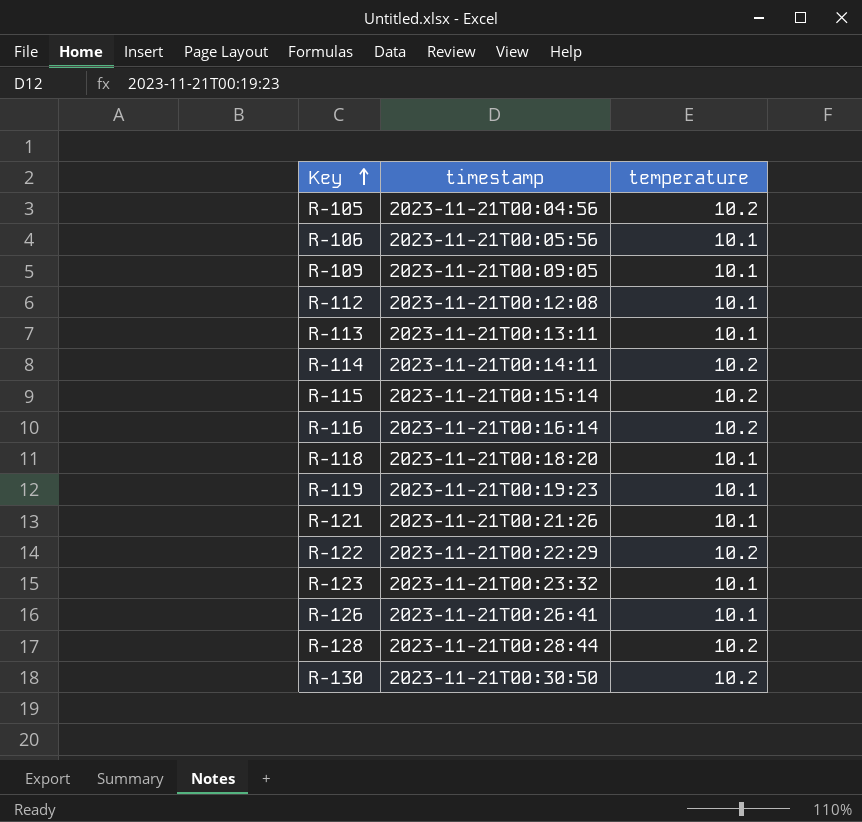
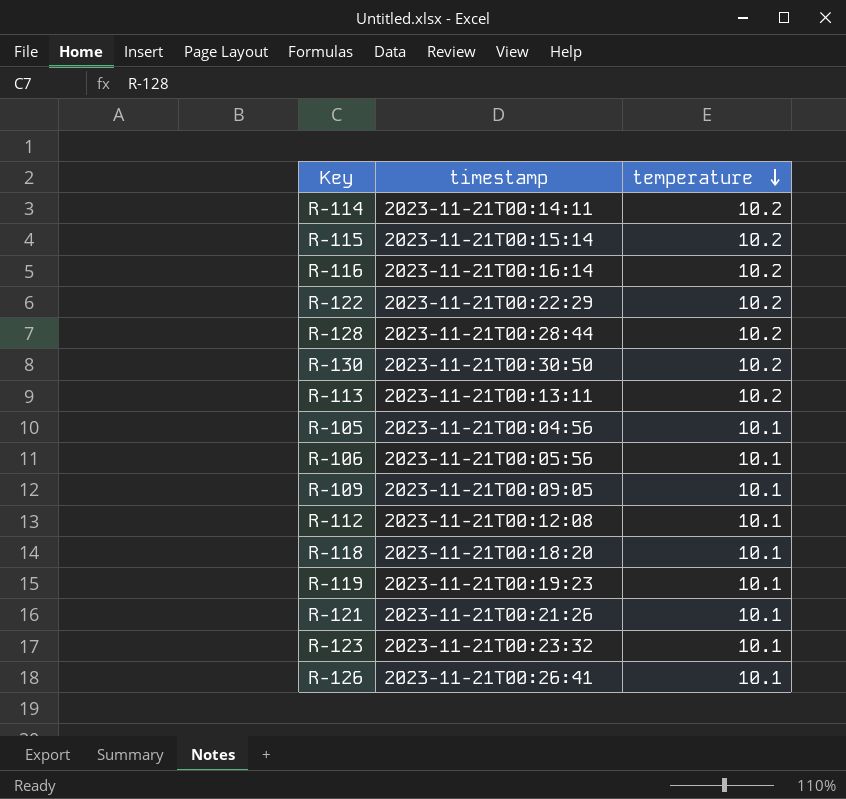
row order: Key ascending -> temperature descending
R-113 | temperature: 10.1 -> 10.2
R-105 | temperature: 10.2 -> 10.1

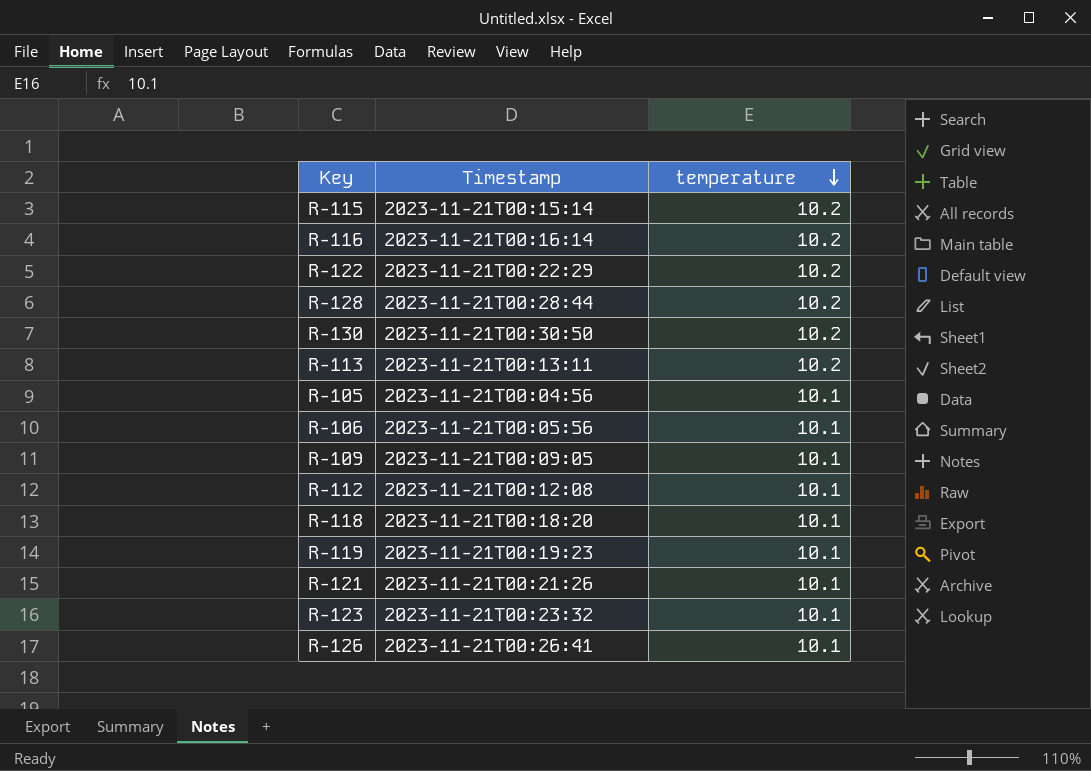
column name: timestamp -> Timestamp
row R-114: 2023-11-21T00:14:11 | 10.2 -> none

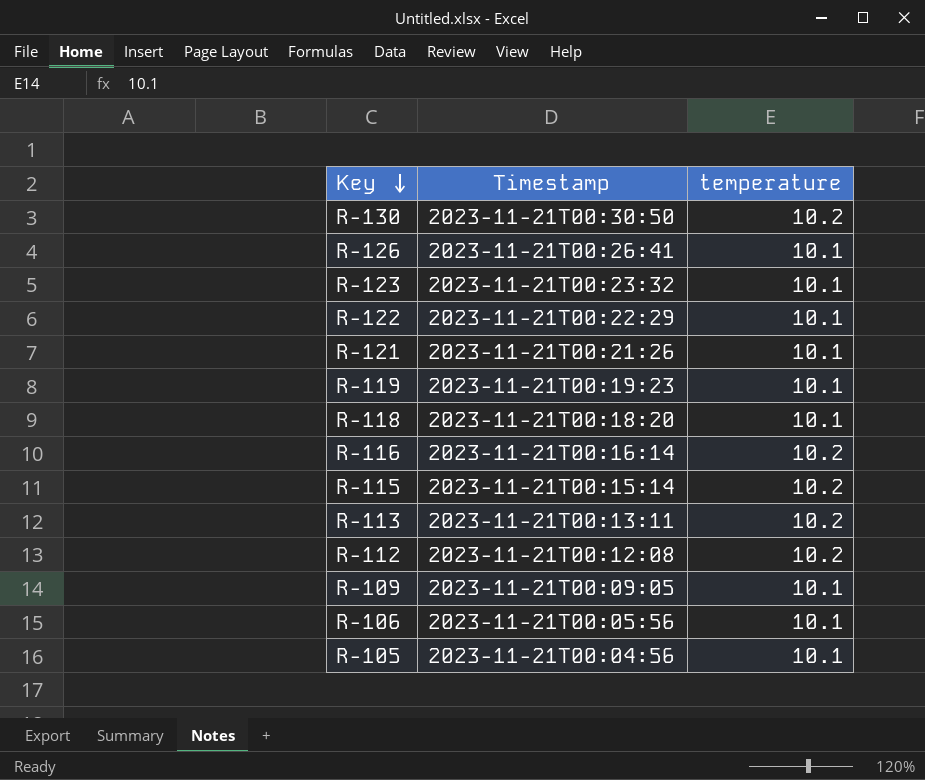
row order: temperature descending -> Key descending
row R-128: 2023-11-21T00:28:44 | 10.2 -> none
R-122 | temperature: 10.2 -> 10.1
R-112 | temperature: 10.1 -> 10.2

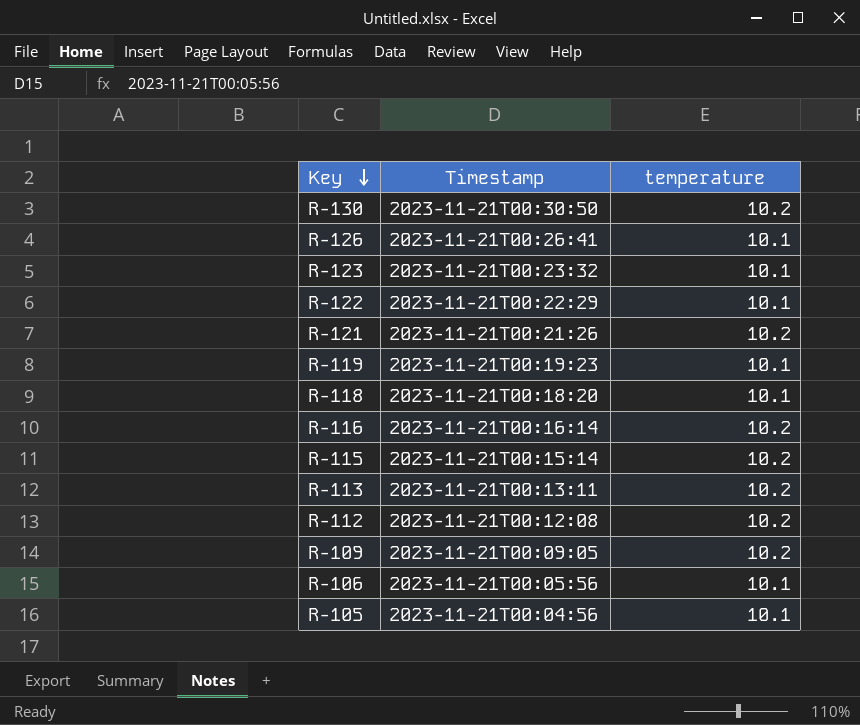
R-121 | temperature: 10.1 -> 10.2
R-109 | temperature: 10.1 -> 10.2

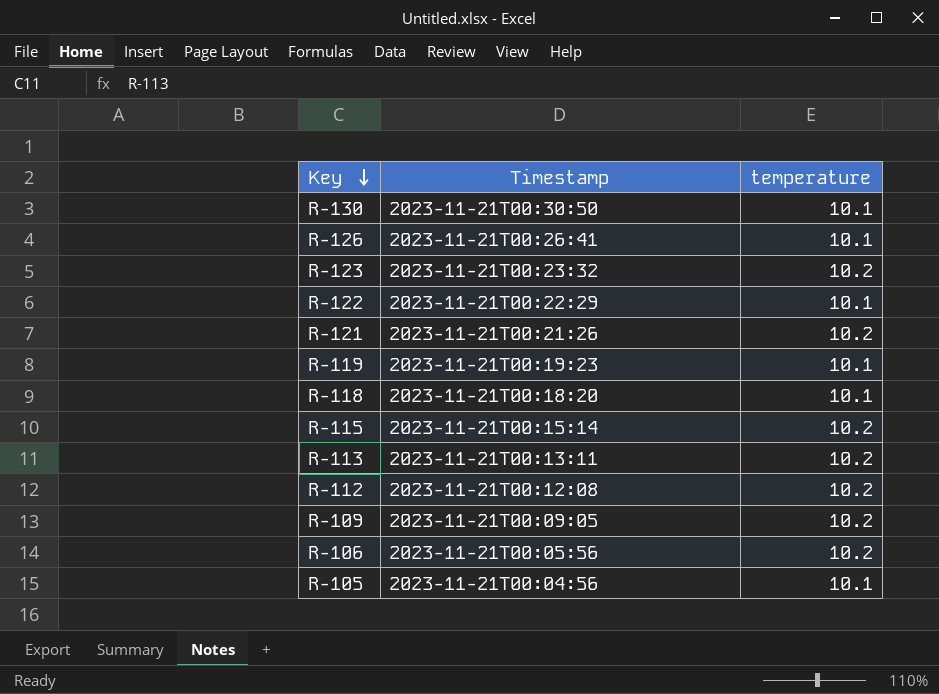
row R-116: 2023-11-21T00:16:14 | 10.2 -> none
R-130 | temperature: 10.2 -> 10.1
R-123 | temperature: 10.1 -> 10.2
R-106 | temperature: 10.1 -> 10.2

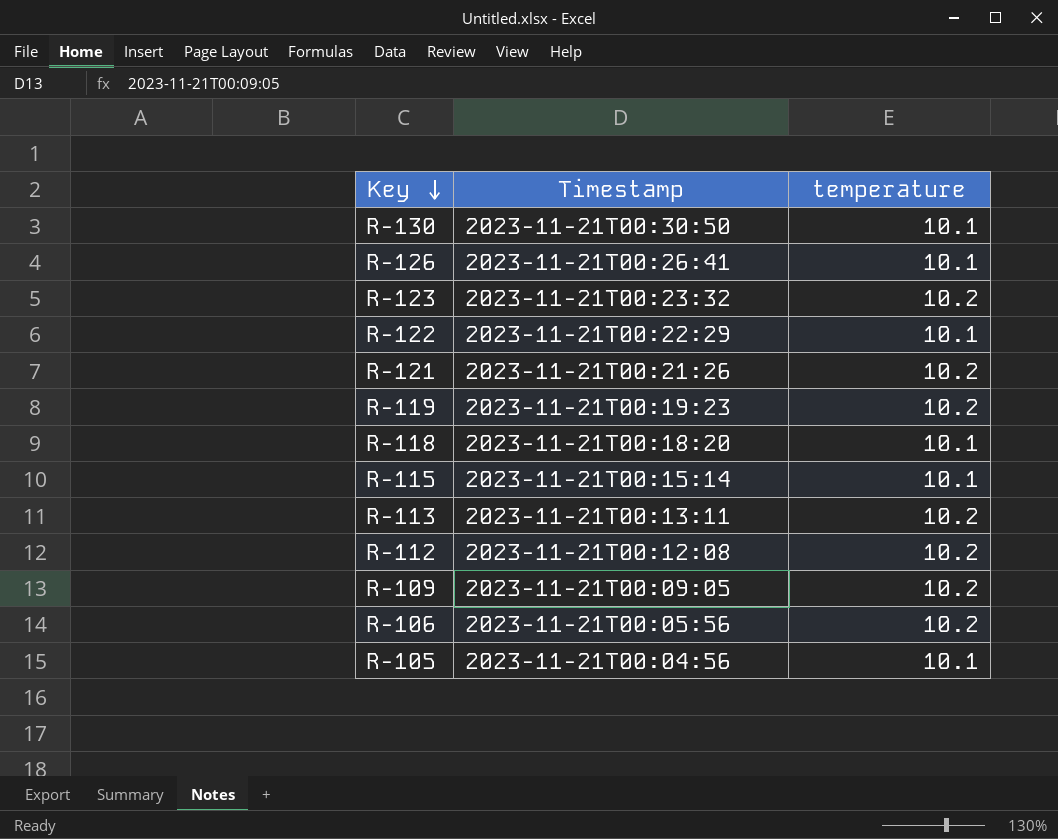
R-119 | temperature: 10.1 -> 10.2
R-115 | temperature: 10.2 -> 10.1

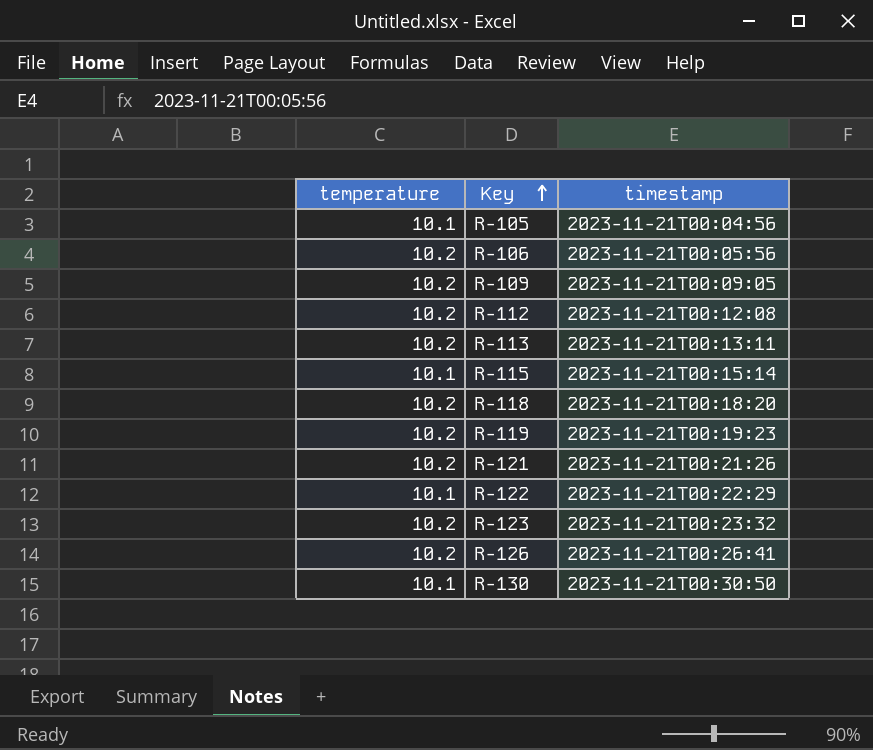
row order: Key descending -> Key ascending
column temperature | position: 3 -> 1
column name: Timestamp -> timestamp
R-118 | temperature: 10.1 -> 10.2
R-126 | temperature: 10.1 -> 10.2

